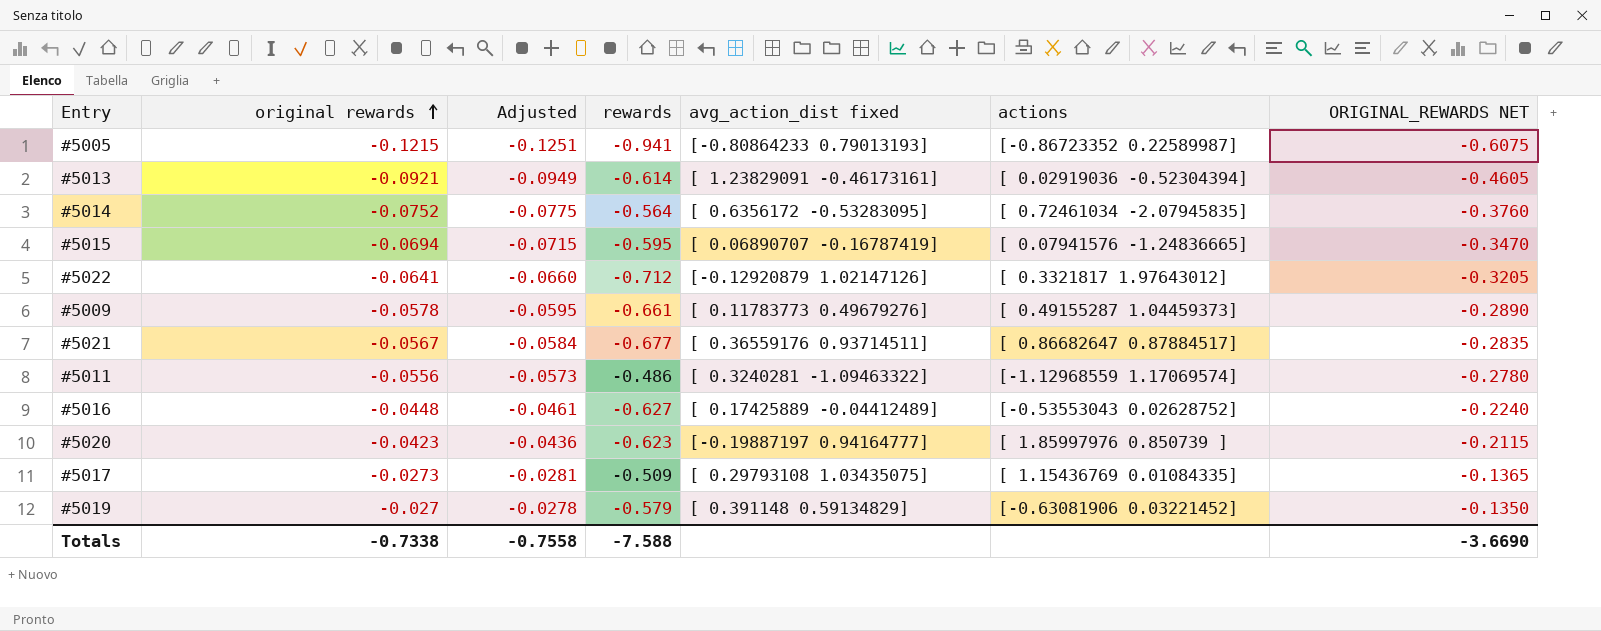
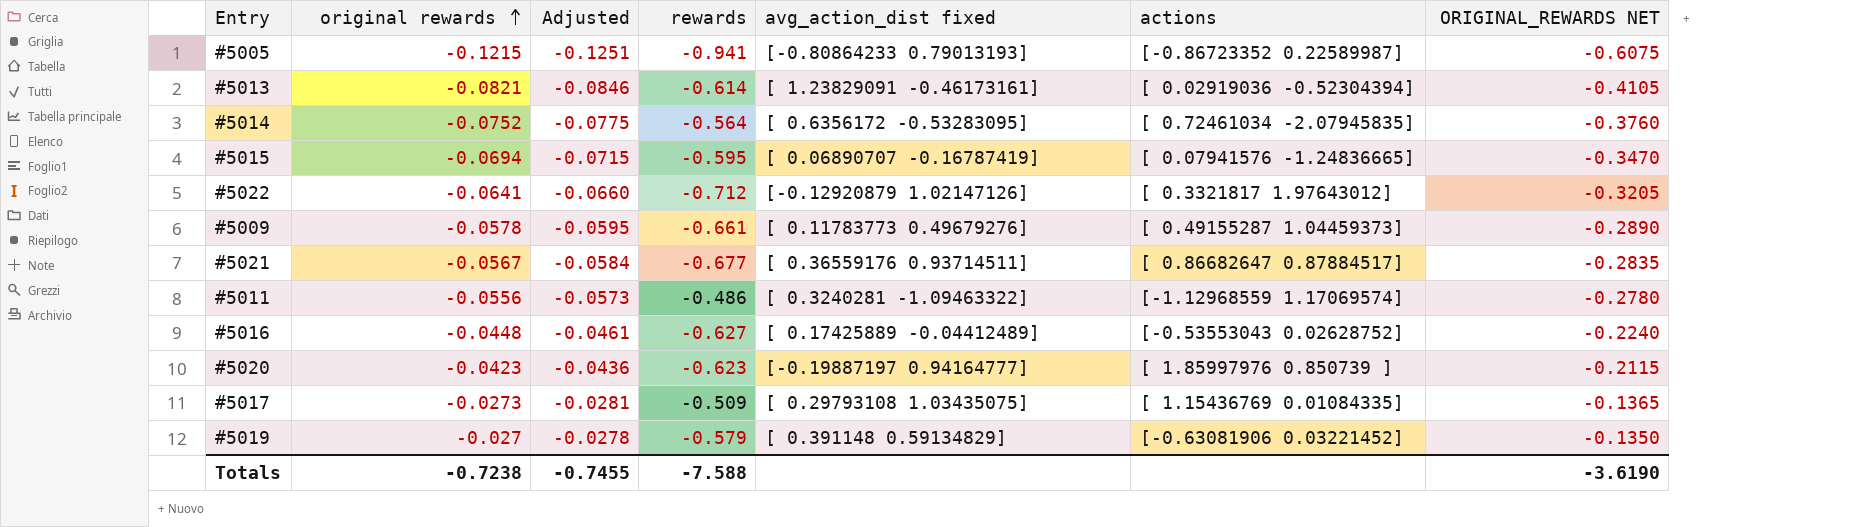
#5013 | original rewards: -0.0921 -> -0.0821
#5013 | Adjusted: -0.0949 -> -0.0846
#5013 | ORIGINAL_REWARDS NET: -0.4605 -> -0.4105
Totals | original rewards: -0.7338 -> -0.7238
Totals | Adjusted: -0.7558 -> -0.7455
Totals | ORIGINAL_REWARDS NET: -3.6690 -> -3.6190

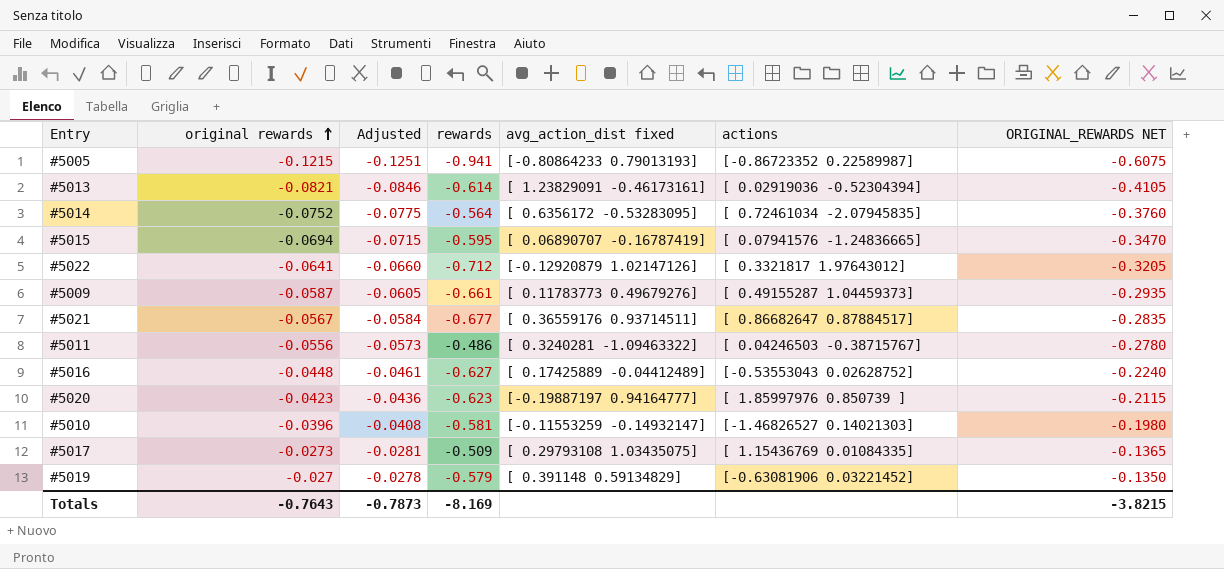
#5009 | original rewards: -0.0578 -> -0.0587
#5009 | Adjusted: -0.0595 -> -0.0605
#5009 | ORIGINAL_REWARDS NET: -0.2890 -> -0.2935
#5011 | actions: [-1.12968559 1.17069574] -> [ 0.04246503 -0.38715767]
row #5010: none -> -0.0396 | -0.0408 | -0.581 | [-0.11553259 -0.14932147] | [-1.46826527 0.14021303] | -0.1980
Totals | original rewards: -0.7238 -> -0.7643
Totals | Adjusted: -0.7455 -> -0.7873
Totals | rewards: -7.588 -> -8.169
Totals | ORIGINAL_REWARDS NET: -3.6190 -> -3.8215

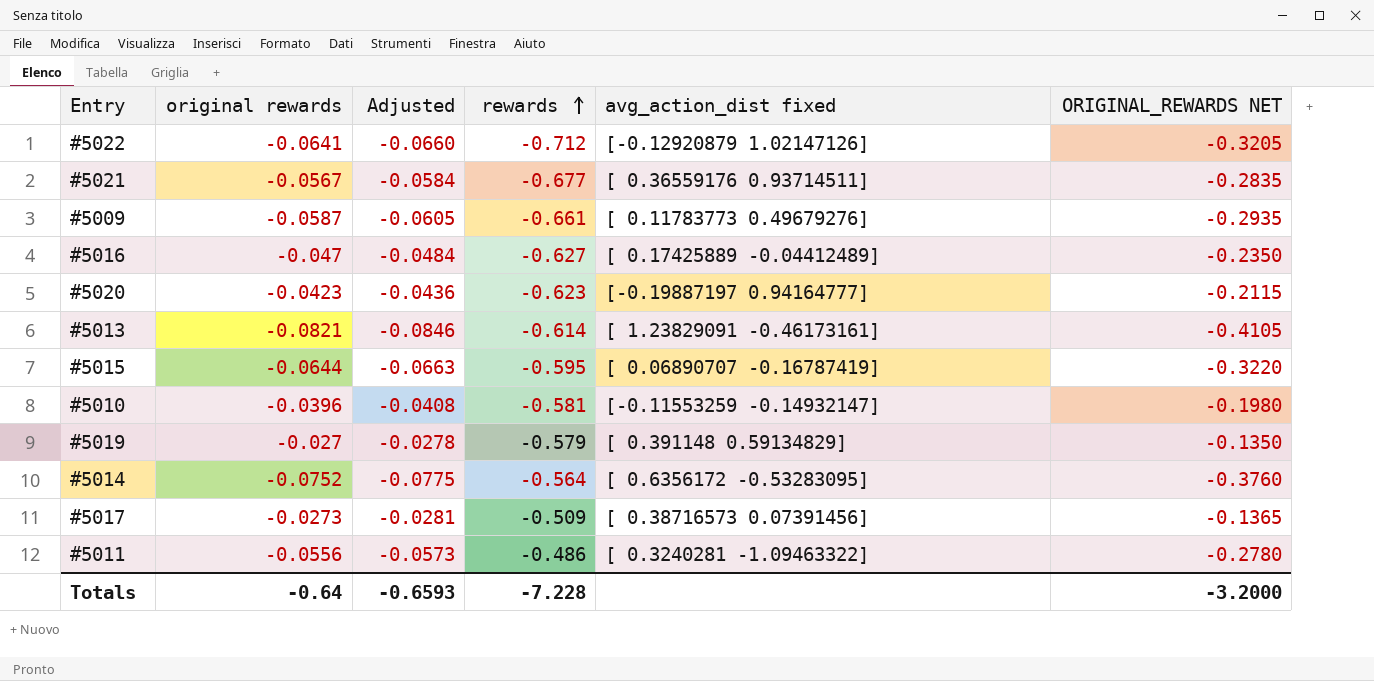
row order: original rewards ascending -> rewards ascending
column actions | position: 6 -> none
row #5005: -0.1215 | -0.1251 | -0.941 | [-0.80864233 0.79013193] | [-0.86723352 0.22589987] | -0.6075 -> none
#5016 | original rewards: -0.0448 -> -0.047
#5016 | Adjusted: -0.0461 -> -0.0484
#5016 | ORIGINAL_REWARDS NET: -0.2240 -> -0.2350
#5015 | original rewards: -0.0694 -> -0.0644
#5015 | Adjusted: -0.0715 -> -0.0663
#5015 | ORIGINAL_REWARDS NET: -0.3470 -> -0.3220
#5017 | avg_action_dist fixed: [ 0.29793108 1.03435075] -> [ 0.38716573 0.07391456]
Totals | original rewards: -0.7643 -> -0.64
Totals | Adjusted: -0.7873 -> -0.6593
Totals | rewards: -8.169 -> -7.228
Totals | ORIGINAL_REWARDS NET: -3.8215 -> -3.2000

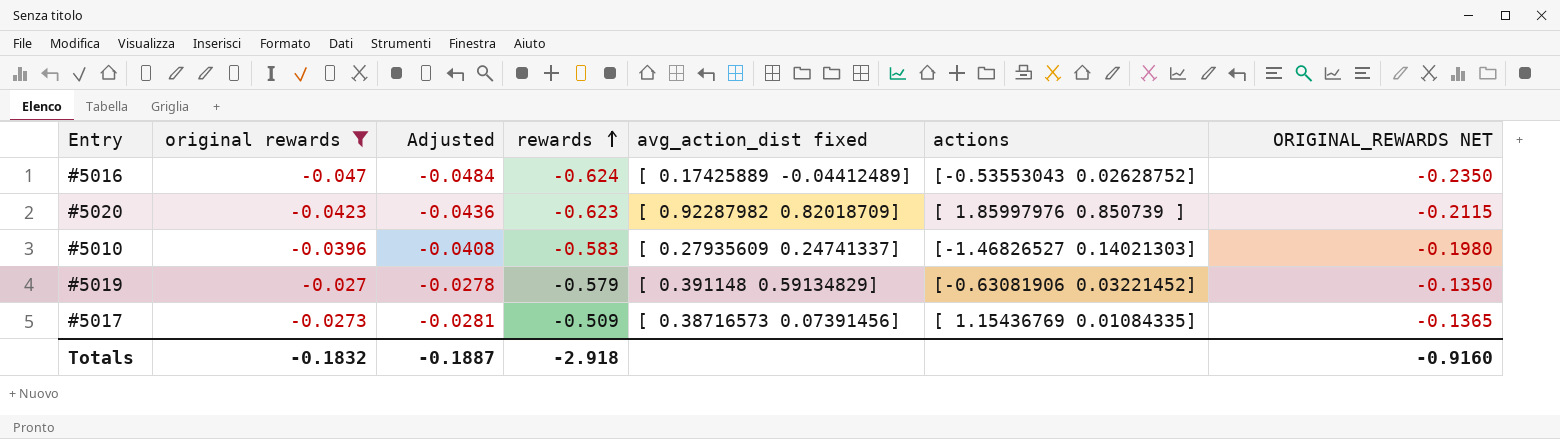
filter: none -> original rewards >= -0.047
column actions | position: none -> 6
#5016 | rewards: -0.627 -> -0.624
#5020 | avg_action_dist fixed: [-0.19887197 0.94164777] -> [ 0.92287982 0.82018709]
#5010 | rewards: -0.581 -> -0.583
#5010 | avg_action_dist fixed: [-0.11553259 -0.14932147] -> [ 0.27935609 0.24741337]
Totals | original rewards: -0.64 -> -0.1832
Totals | Adjusted: -0.6593 -> -0.1887
Totals | rewards: -7.228 -> -2.918
Totals | ORIGINAL_REWARDS NET: -3.2000 -> -0.9160

